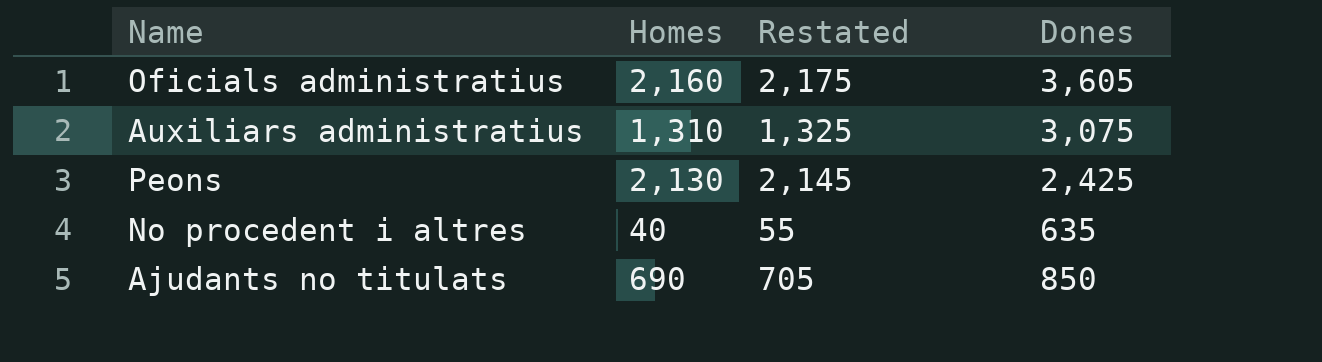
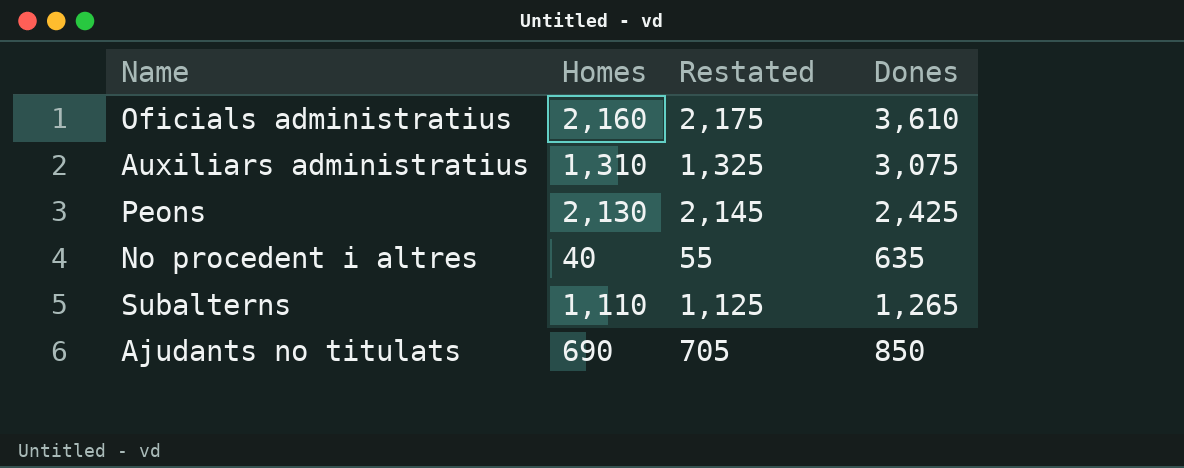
Oficials administratius | Dones: 3,605 -> 3,610
row Subalterns: none -> 1,110 | 1,125 | 1,265

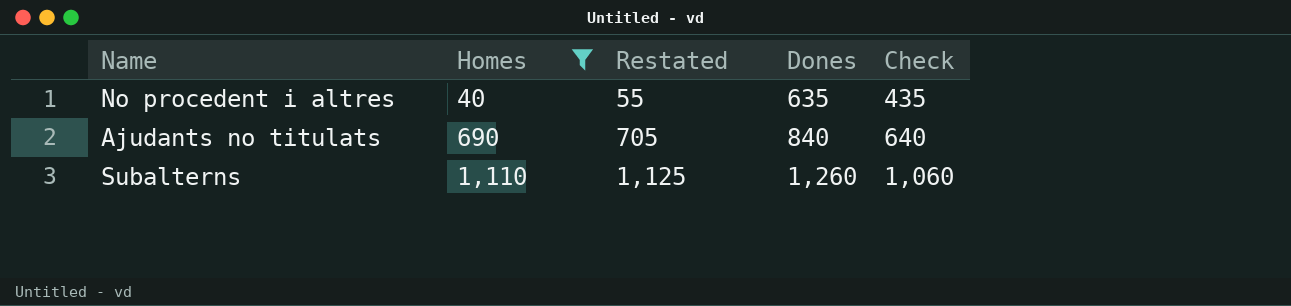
filter: none -> Homes <= 1,110
row order: none -> Homes ascending
column Check | formula: none -> [Dones] - 200
Ajudants no titulats | Dones: 850 -> 840
Subalterns | Dones: 1,265 -> 1,260

